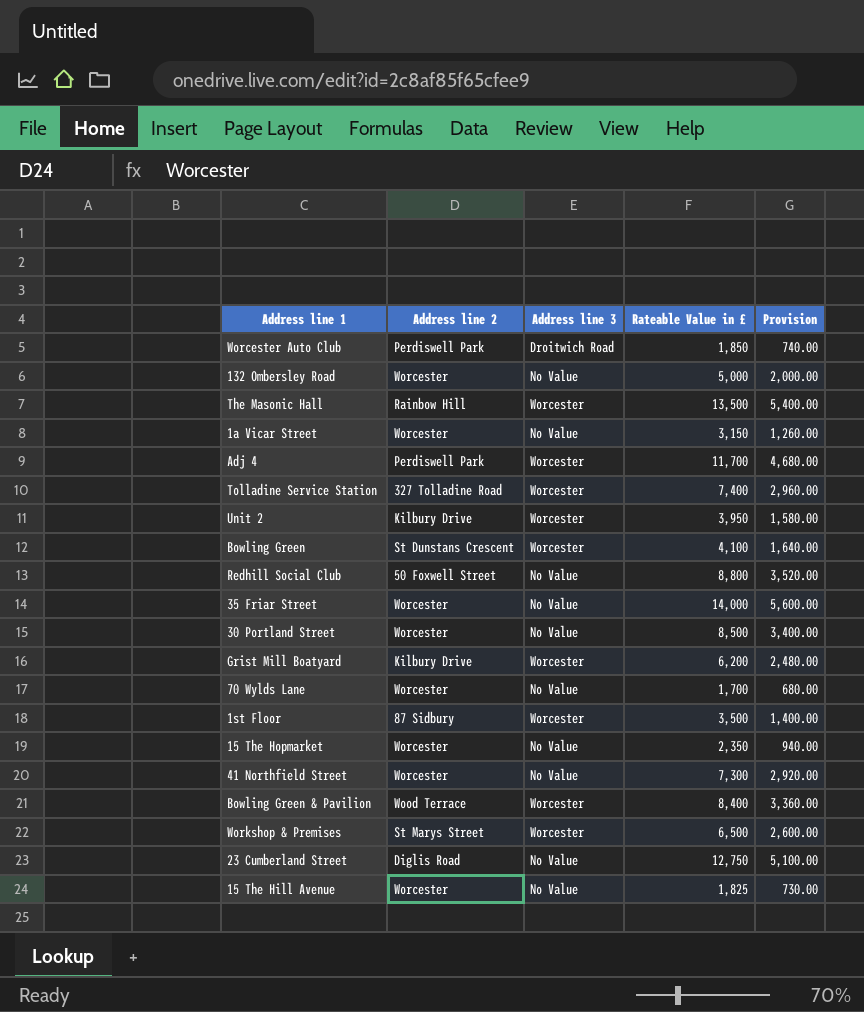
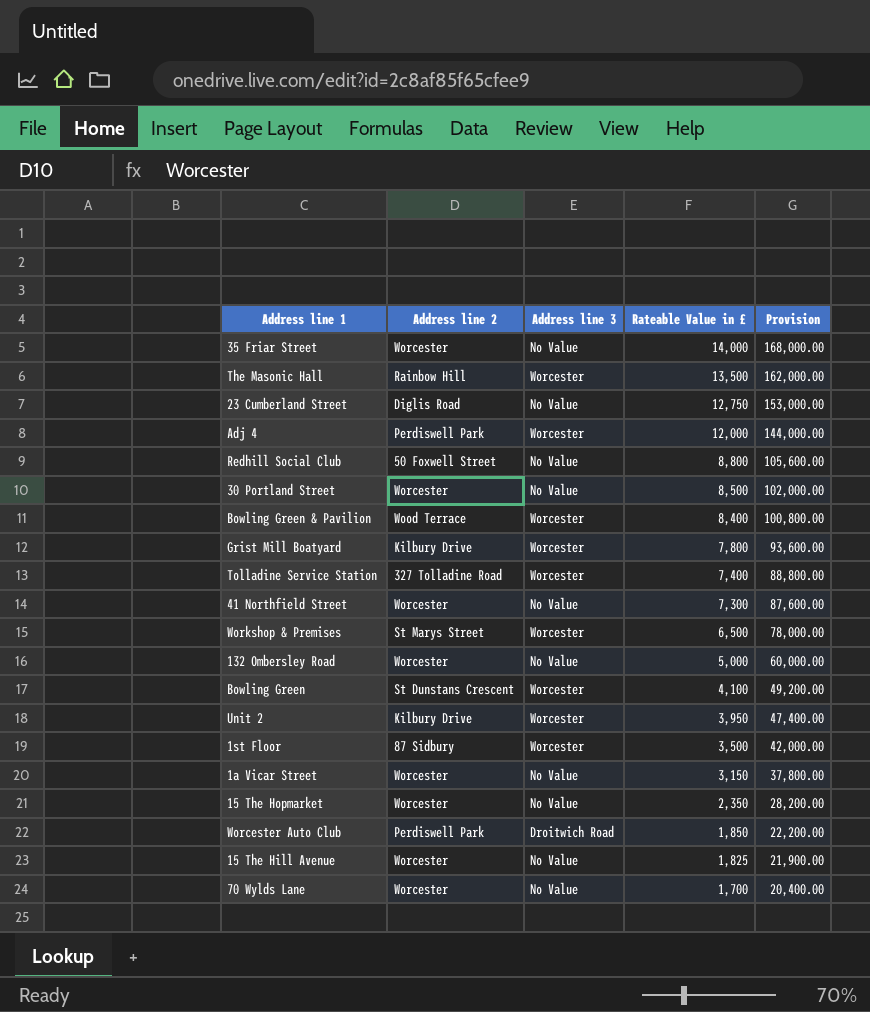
row order: none -> Rateable Value in £ descending
column Provision | formula: [Rateable Value in £] * 0.4 -> [Rateable Value in £] * 12
Adj 4 | Rateable Value in £: 11,700 -> 12,000
Grist Mill Boatyard | Rateable Value in £: 6,200 -> 7,800

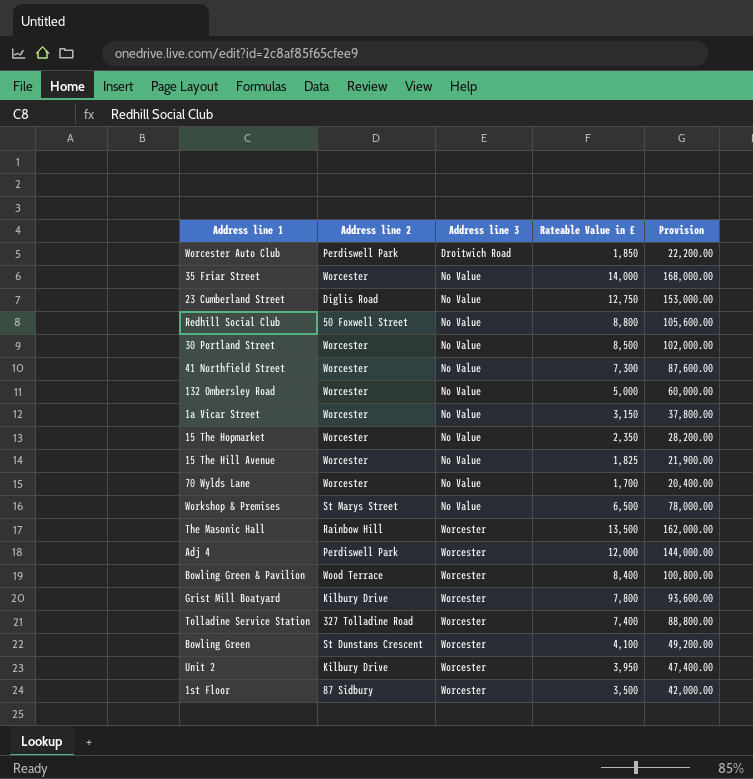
row order: Rateable Value in £ descending -> Address line 3 ascending
Workshop & Premises | Address line 3: Worcester -> No Value

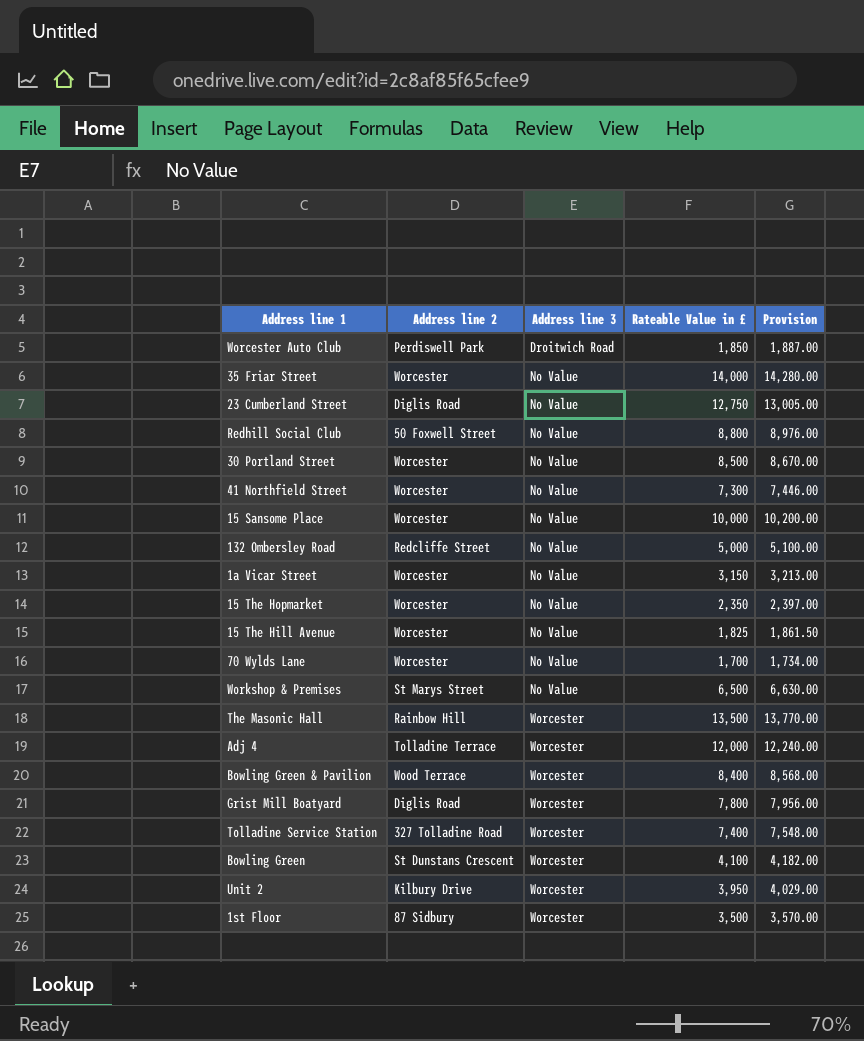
column Provision | formula: [Rateable Value in £] * 12 -> [Rateable Value in £] * 1.02
row 15 Sansome Place: none -> Worcester | No Value | 10,000 | 10,200.00
132 Ombersley Road | Address line 2: Worcester -> Redcliffe Street
Adj 4 | Address line 2: Perdiswell Park -> Tolladine Terrace
Grist Mill Boatyard | Address line 2: Kilbury Drive -> Diglis Road

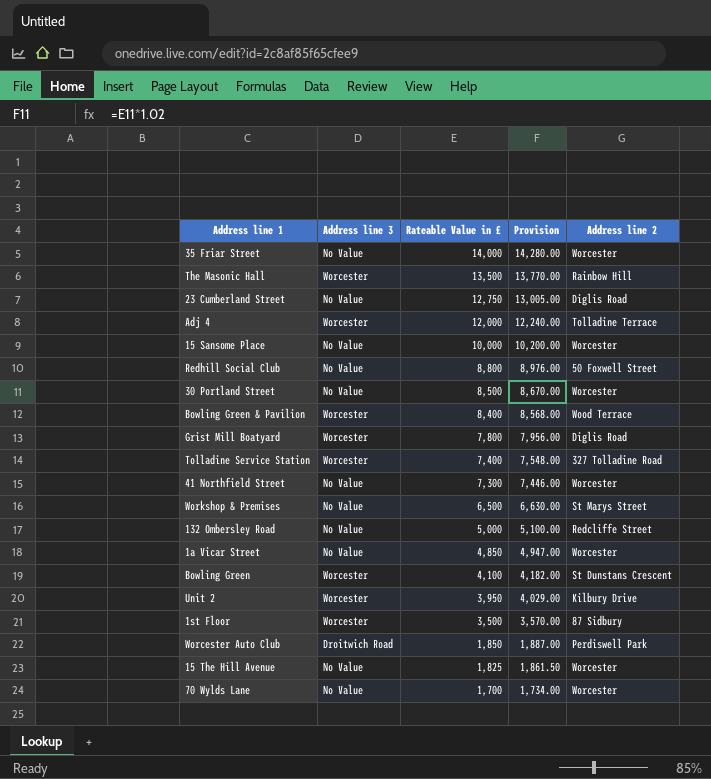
row order: Address line 3 ascending -> Rateable Value in £ descending
column Address line 2 | position: 2 -> 5
row 15 The Hopmarket: Worcester | No Value | 2,350 | 2,397.00 -> none
1a Vicar Street | Rateable Value in £: 3,150 -> 4,850
1a Vicar Street | Provision: 3,213.00 -> 4,947.00

